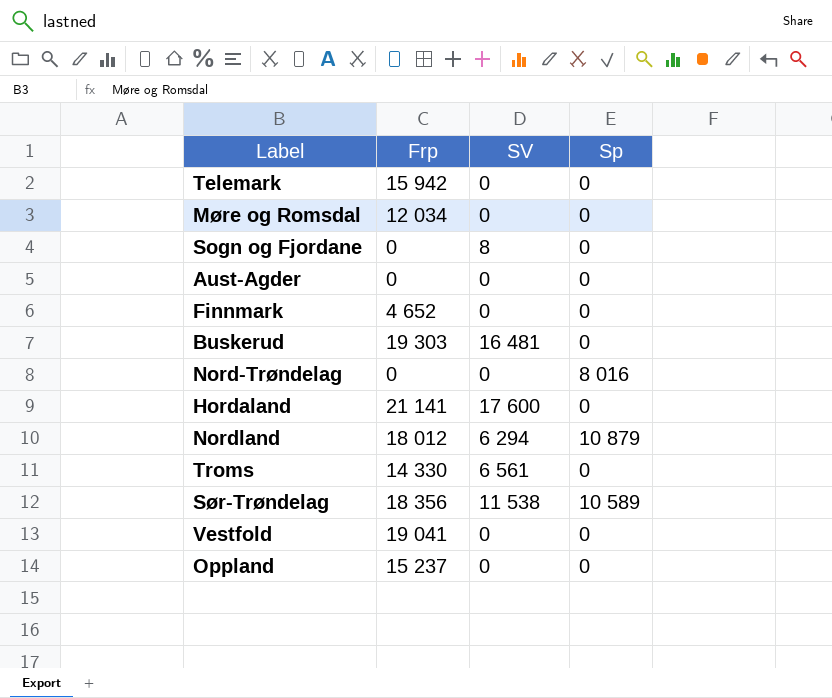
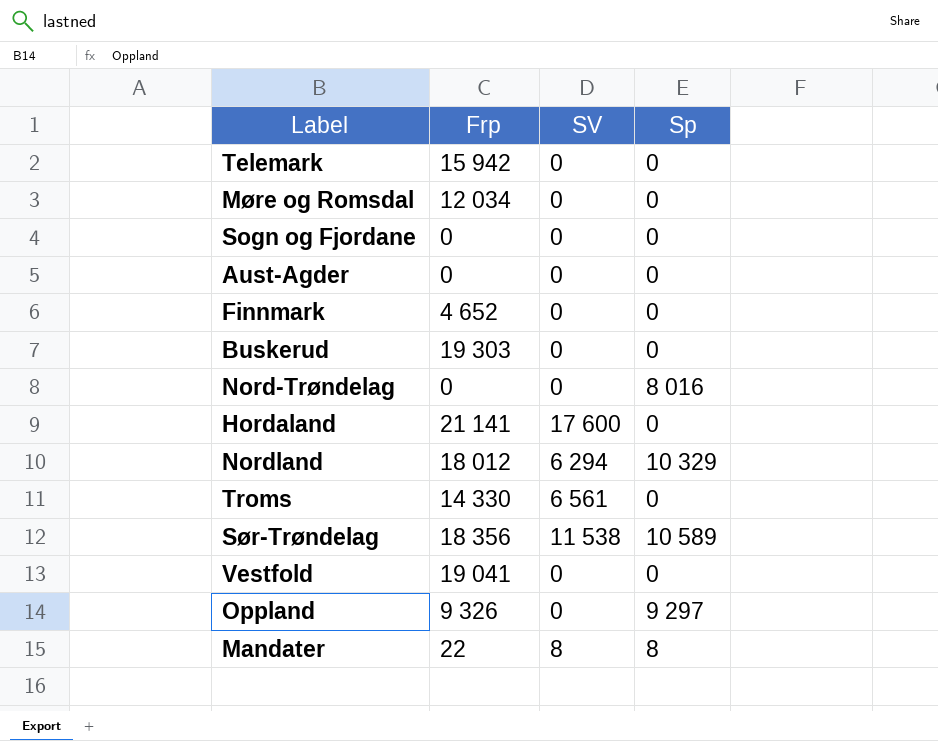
Sogn og Fjordane | SV: 8 -> 0
Buskerud | SV: 16 481 -> 0
Nordland | Sp: 10 879 -> 10 329
Oppland | Frp: 15 237 -> 9 326
Oppland | Sp: 0 -> 9 297
row Mandater: none -> 22 | 8 | 8

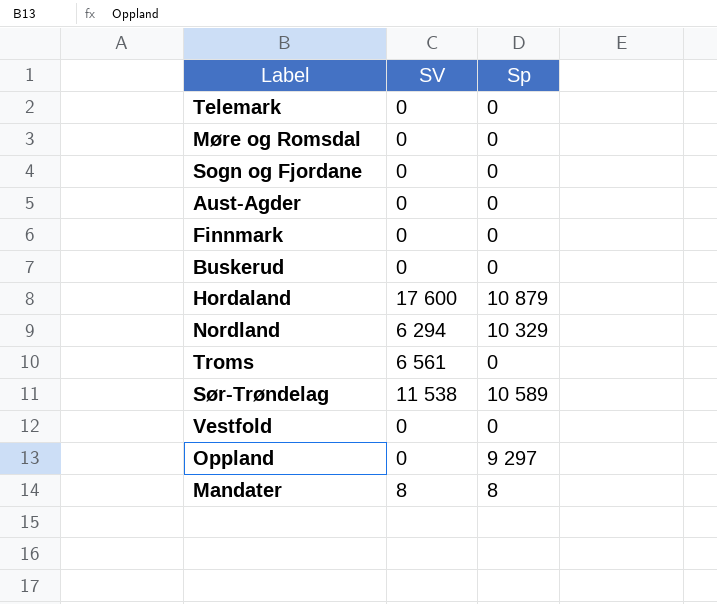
column Frp | position: 2 -> none
row Nord-Trøndelag: 0 | 0 | 8 016 -> none
Hordaland | Sp: 0 -> 10 879

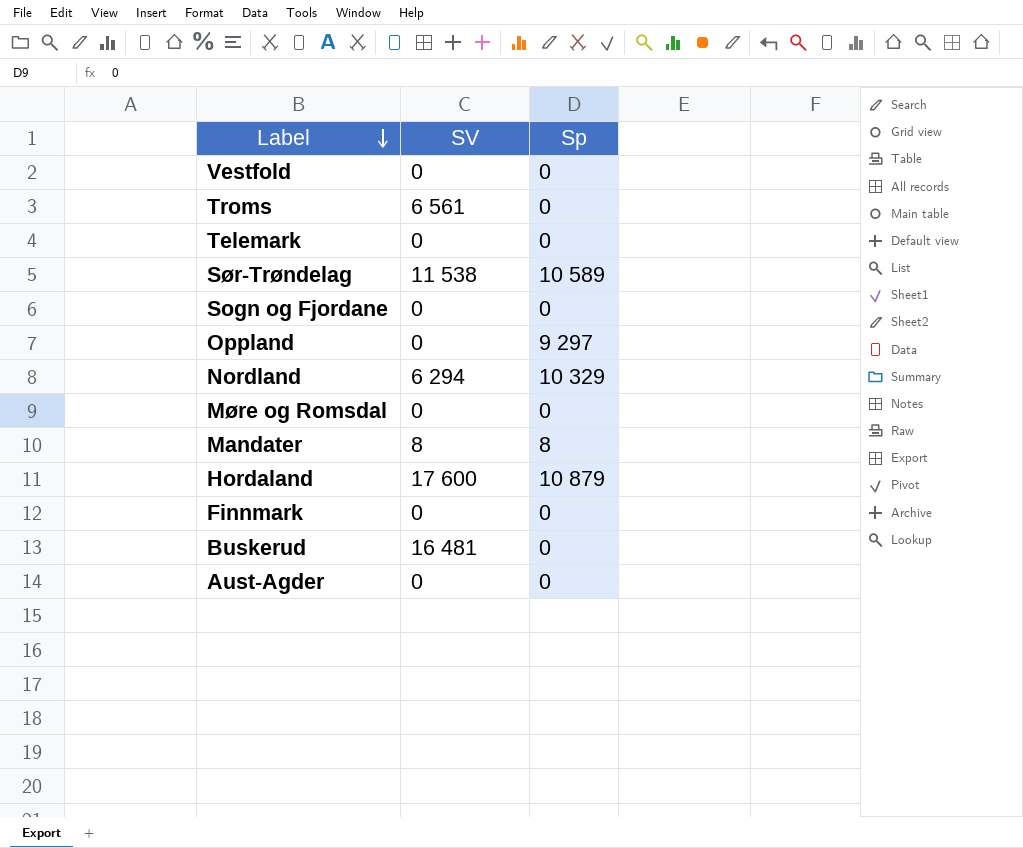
row order: none -> Label descending
Buskerud | SV: 0 -> 16 481

